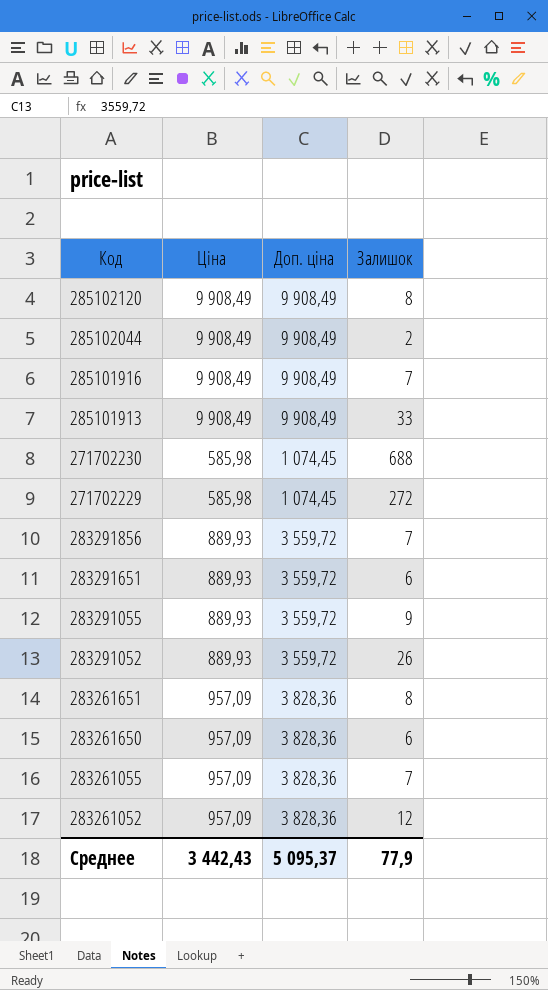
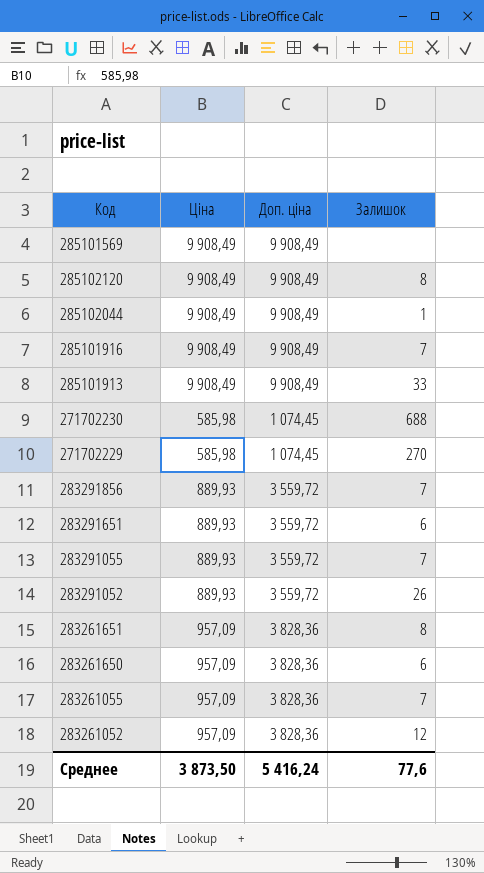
row 285101569: none -> 9 908,49 | 9 908,49 | none
285102044 | Залишок: 2 -> 1
271702229 | Залишок: 272 -> 270
283291055 | Залишок: 9 -> 7
Среднее | Ціна: 3 442,43 -> 3 873,50
Среднее | Доп. ціна: 5 095,37 -> 5 416,24
Среднее | Залишок: 77,9 -> 77,6

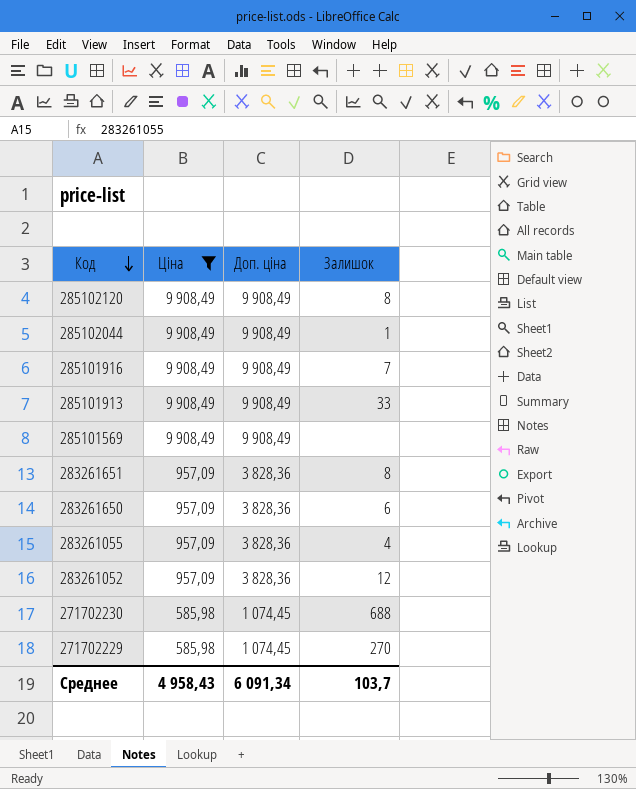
filter: none -> Ціна != 889,93
row order: none -> Код descending
283261055 | Залишок: 7 -> 4
Среднее | Ціна: 3 873,50 -> 4 958,43
Среднее | Доп. ціна: 5 416,24 -> 6 091,34
Среднее | Залишок: 77,6 -> 103,7

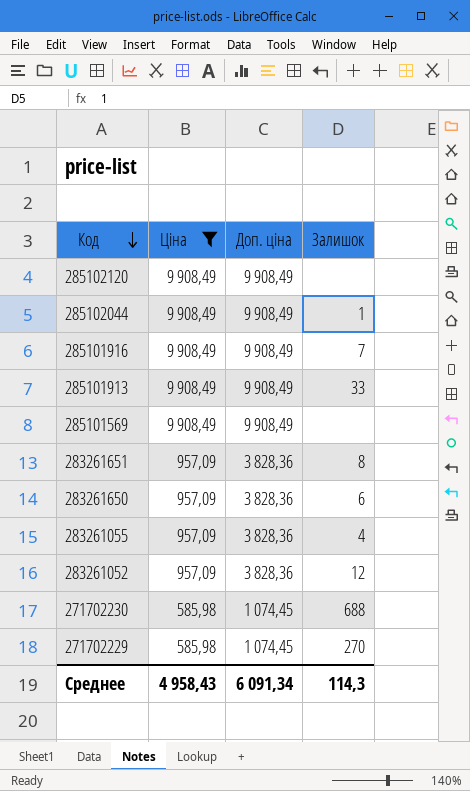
285102120 | Залишок: 8 -> none
Среднее | Залишок: 103,7 -> 114,3

